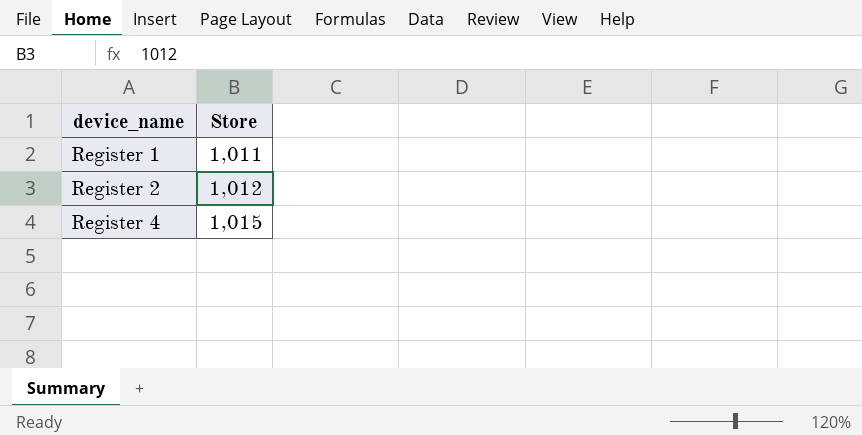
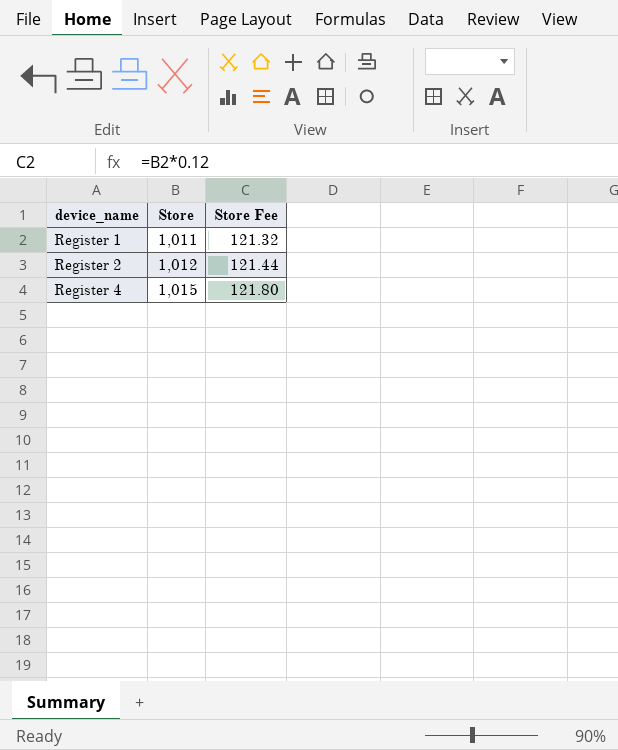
column Store Fee | formula: none -> [Store] * 0.12

